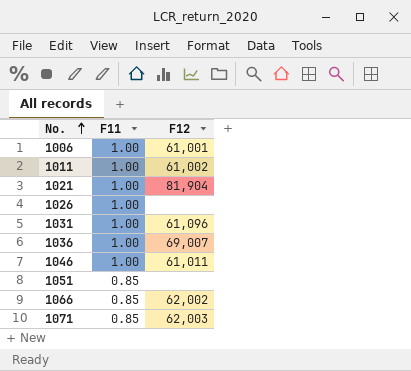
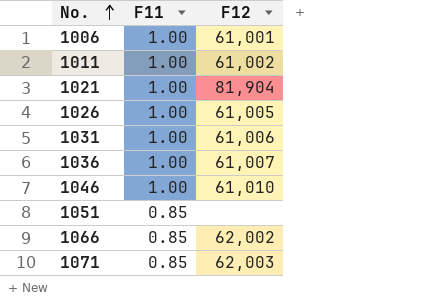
1026 | F12: none -> 61,005
1031 | F12: 61,096 -> 61,006
1036 | F12: 69,007 -> 61,007
1046 | F12: 61,011 -> 61,010

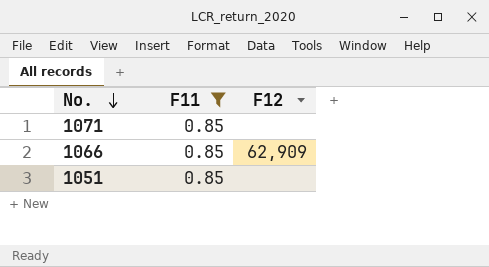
filter: none -> F11 = 0.85
row order: No. ascending -> No. descending
1071 | F12: 62,003 -> none
1066 | F12: 62,002 -> 62,909

